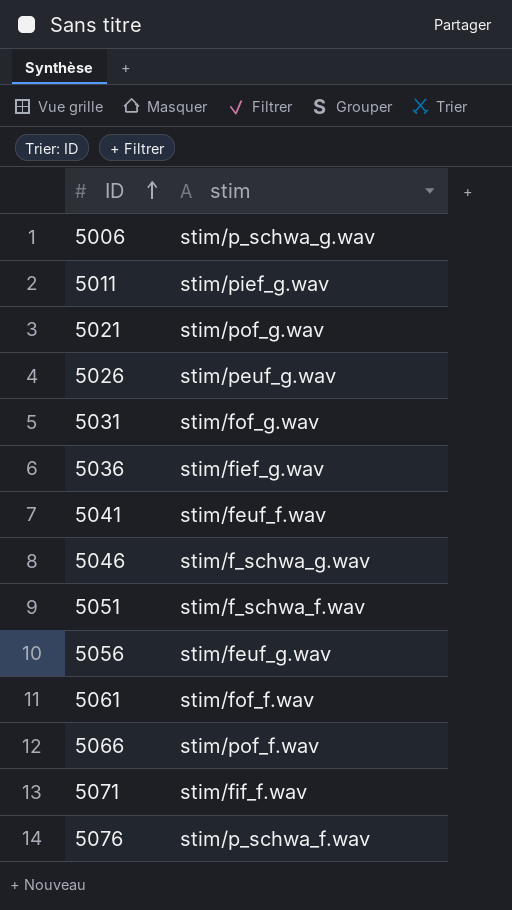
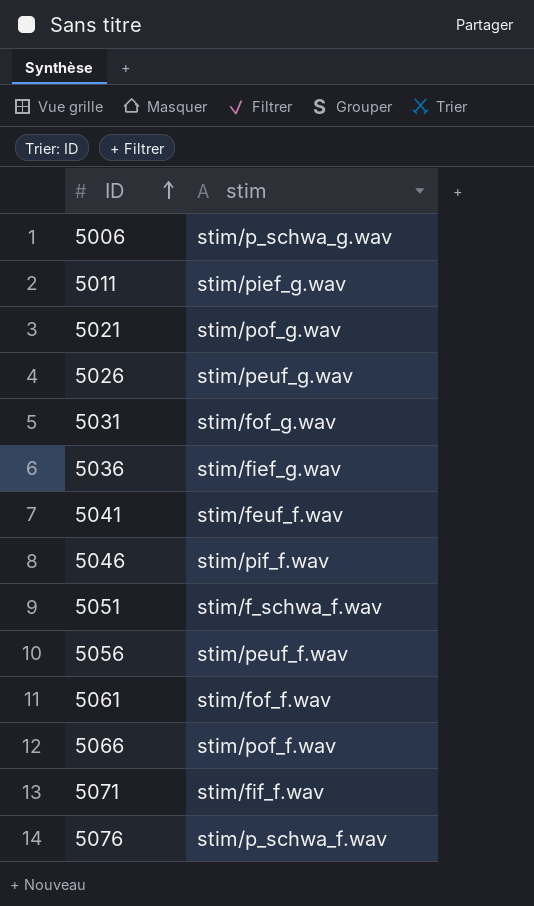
5046 | stim: stim/f_schwa_g.wav -> stim/pif_f.wav
5056 | stim: stim/feuf_g.wav -> stim/peuf_f.wav

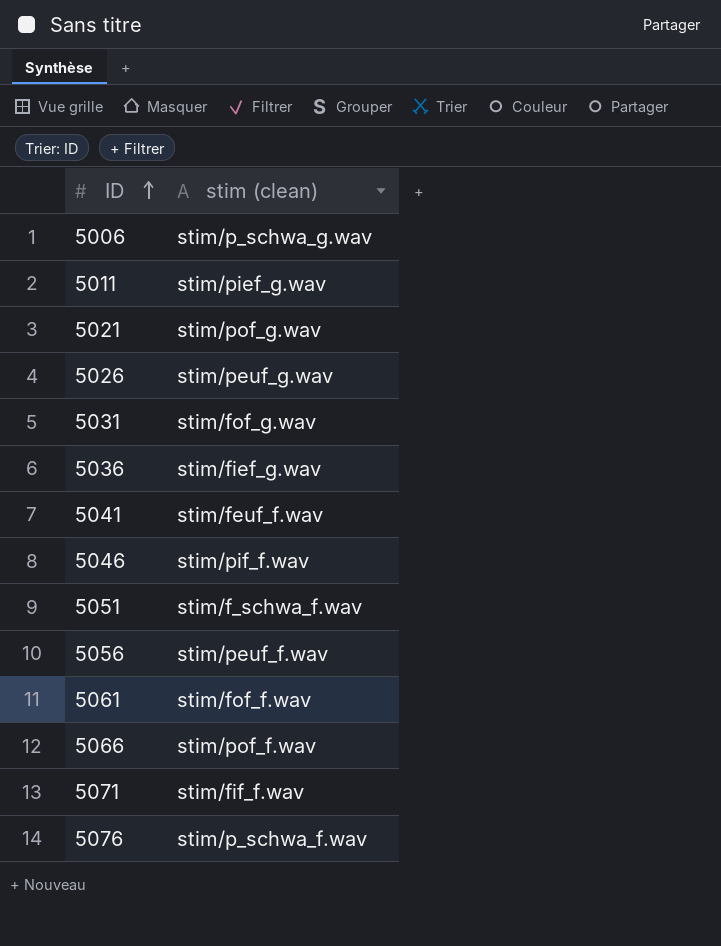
column name: stim -> stim (clean)

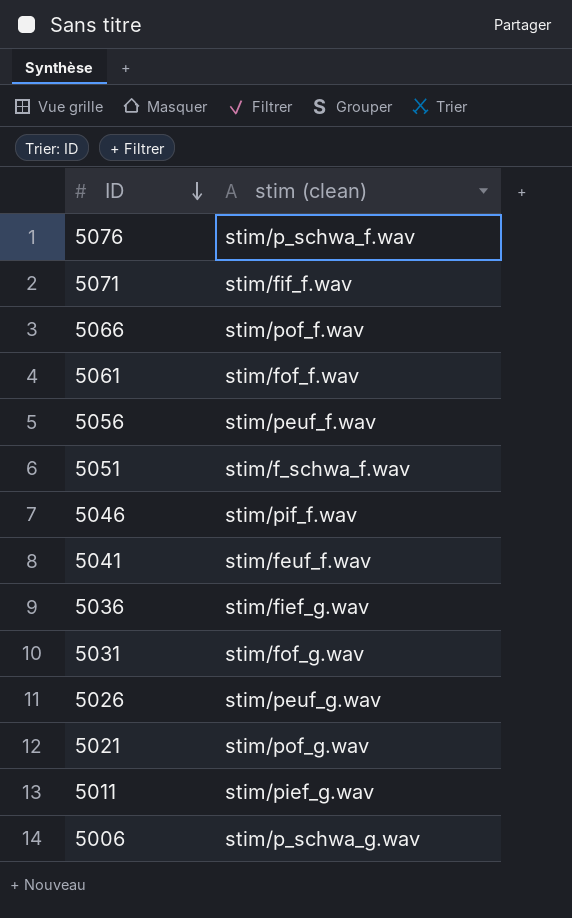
row order: ID ascending -> ID descending

